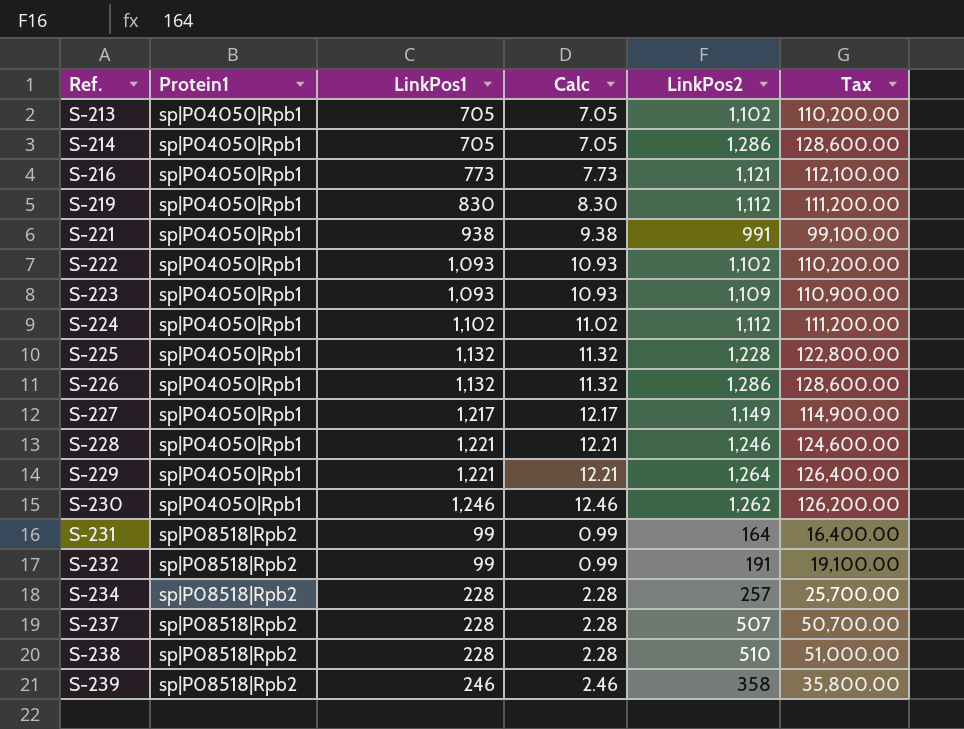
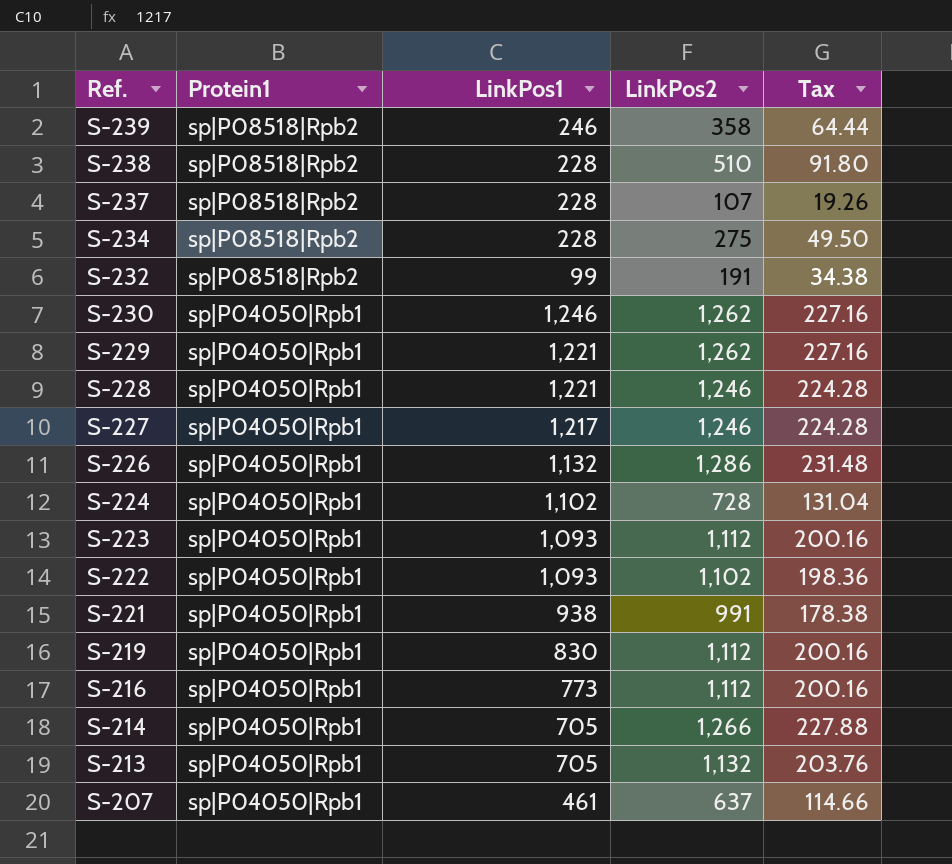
row order: Ref. ascending -> Ref. descending
column Calc | formula: [LinkPos1] * 0.01 -> none
column Tax | formula: [LinkPos2] * 100 -> [LinkPos2] * 0.18
row S-225: sp|P04050|Rpb1 | 1,132 | 11.32 | 1,228 | 122,800.00 -> none
row S-231: sp|P08518|Rpb2 | 99 | 0.99 | 164 | 16,400.00 -> none
S-237 | LinkPos2: 507 -> 107
S-234 | LinkPos2: 257 -> 275
S-229 | LinkPos2: 1,264 -> 1,262
S-227 | LinkPos2: 1,149 -> 1,246
S-224 | LinkPos2: 1,112 -> 728
S-223 | LinkPos2: 1,109 -> 1,112
S-216 | LinkPos2: 1,121 -> 1,112
S-214 | LinkPos2: 1,286 -> 1,266
S-213 | LinkPos2: 1,102 -> 1,132
row S-207: none -> sp|P04050|Rpb1 | 461 | 637 | 114.66

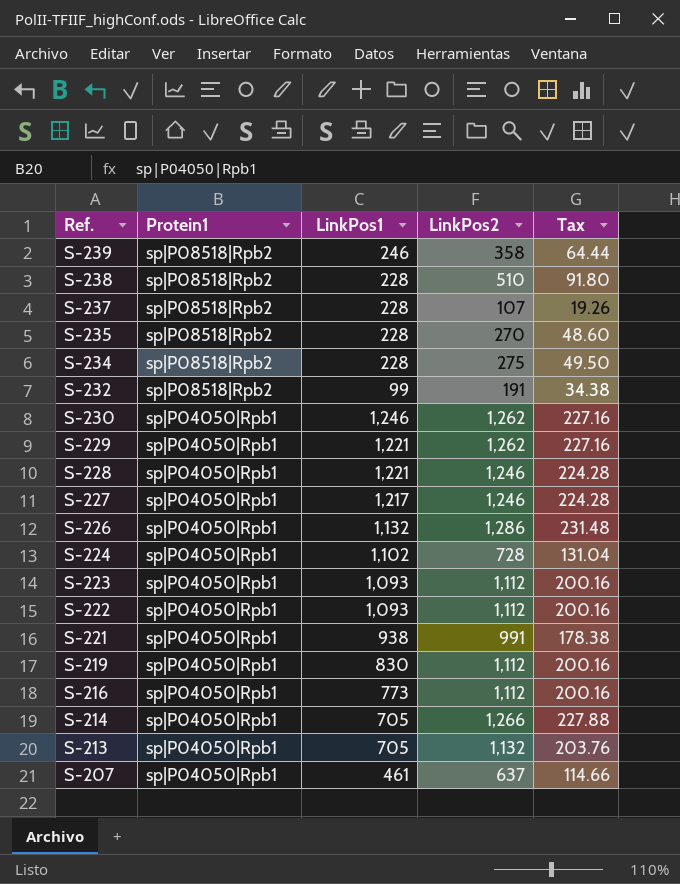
row S-235: none -> sp|P08518|Rpb2 | 228 | 270 | 48.60
S-222 | LinkPos2: 1,102 -> 1,112
S-222 | Tax: 198.36 -> 200.16

